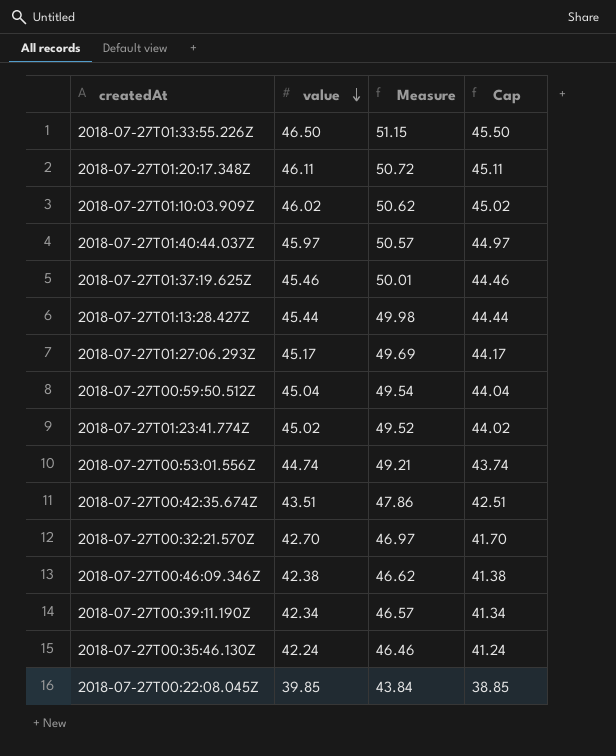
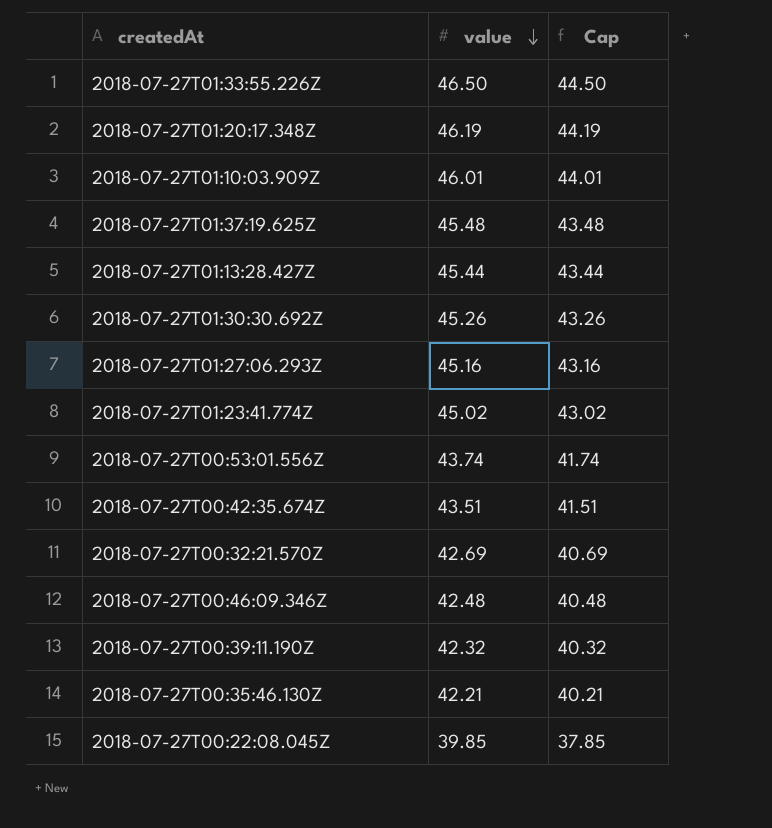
column Measure | formula: [value] * 1.1 -> none
column Cap | formula: [value] - 1 -> [value] - 2
row 2018-07-27T01:40:44.037Z: 45.97 | 50.57 | 44.97 -> none
row 2018-07-27T00:59:50.512Z: 45.04 | 49.54 | 44.04 -> none
2018-07-27T01:20:17.348Z | value: 46.11 -> 46.19
2018-07-27T01:10:03.909Z | value: 46.02 -> 46.01
2018-07-27T01:37:19.625Z | value: 45.46 -> 45.48
row 2018-07-27T01:30:30.692Z: none -> 45.26 | 43.26
2018-07-27T01:27:06.293Z | value: 45.17 -> 45.16
2018-07-27T00:53:01.556Z | value: 44.74 -> 43.74
2018-07-27T00:32:21.570Z | value: 42.70 -> 42.69
2018-07-27T00:46:09.346Z | value: 42.38 -> 42.48
2018-07-27T00:39:11.190Z | value: 42.34 -> 42.32
2018-07-27T00:35:46.130Z | value: 42.24 -> 42.21

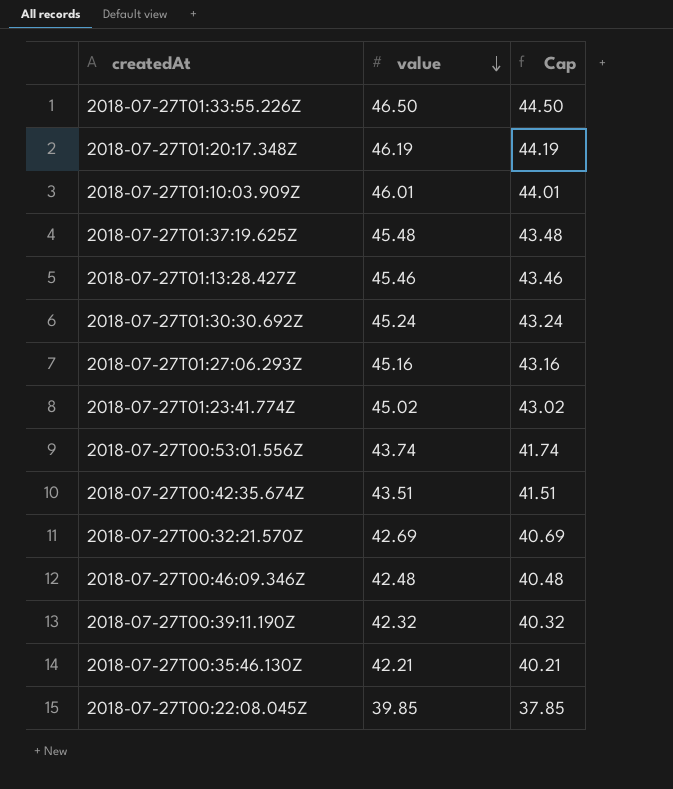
2018-07-27T01:13:28.427Z | value: 45.44 -> 45.46
2018-07-27T01:13:28.427Z | Cap: 43.44 -> 43.46
2018-07-27T01:30:30.692Z | value: 45.26 -> 45.24
2018-07-27T01:30:30.692Z | Cap: 43.26 -> 43.24

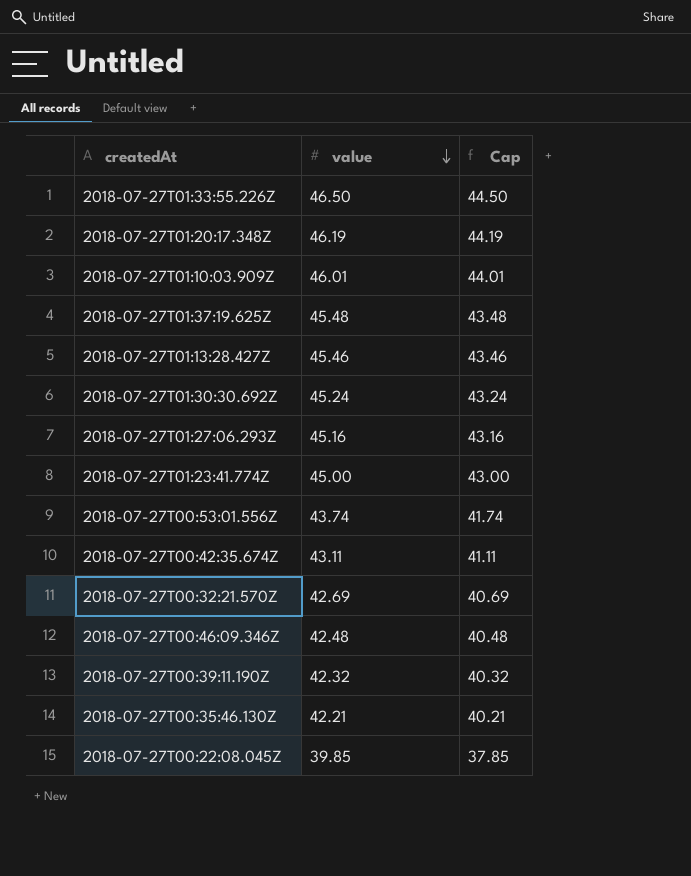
2018-07-27T01:23:41.774Z | value: 45.02 -> 45.00
2018-07-27T01:23:41.774Z | Cap: 43.02 -> 43.00
2018-07-27T00:42:35.674Z | value: 43.51 -> 43.11
2018-07-27T00:42:35.674Z | Cap: 41.51 -> 41.11

